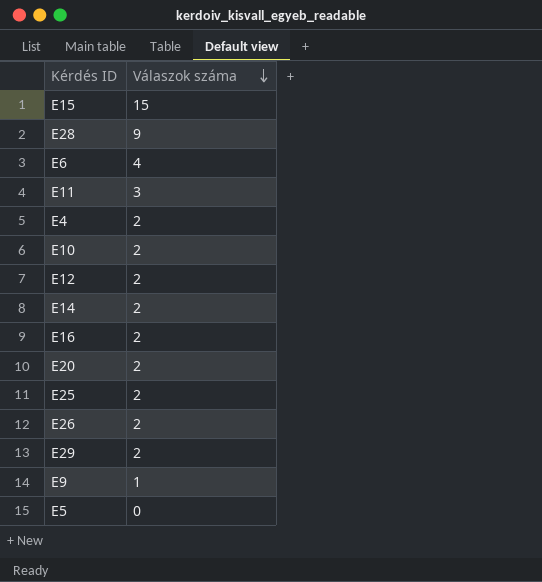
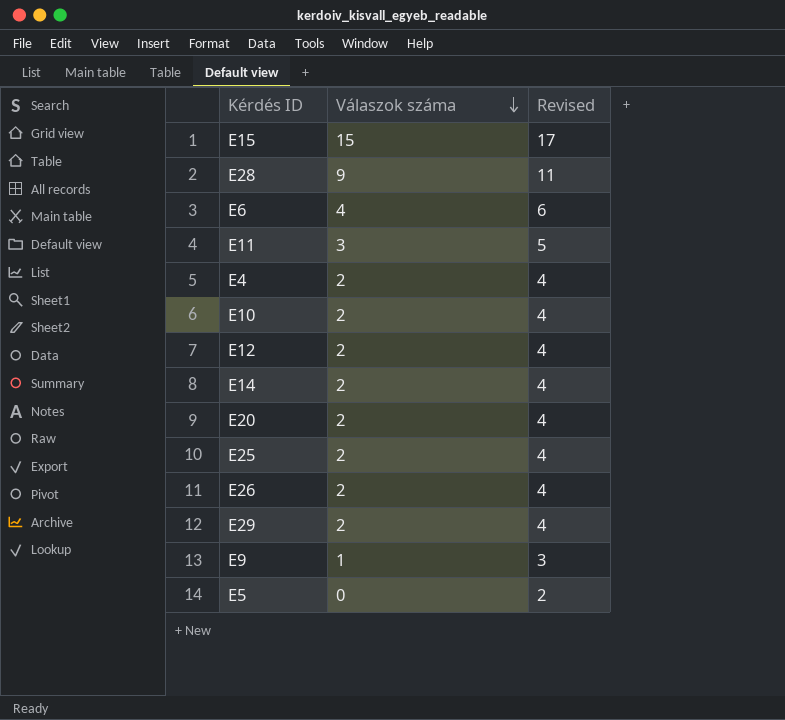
column Revised | formula: none -> [Válaszok száma] + 2
row E16: 2 -> none

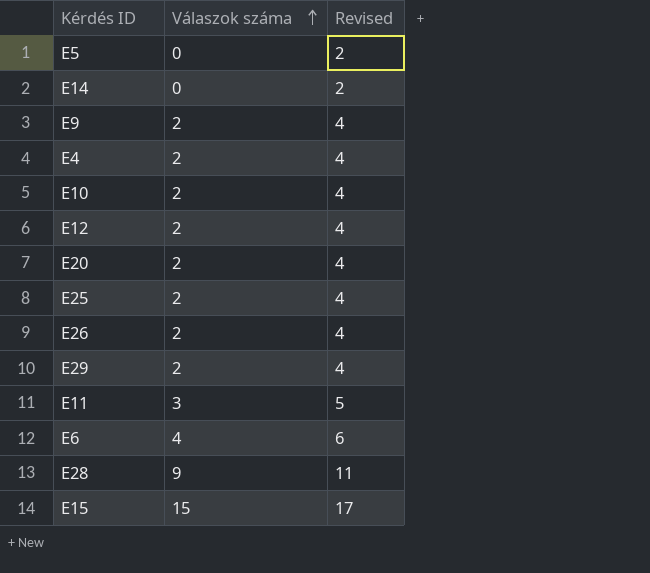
row order: Válaszok száma descending -> Válaszok száma ascending
E14 | Válaszok száma: 2 -> 0
E14 | Revised: 4 -> 2
E9 | Válaszok száma: 1 -> 2
E9 | Revised: 3 -> 4

